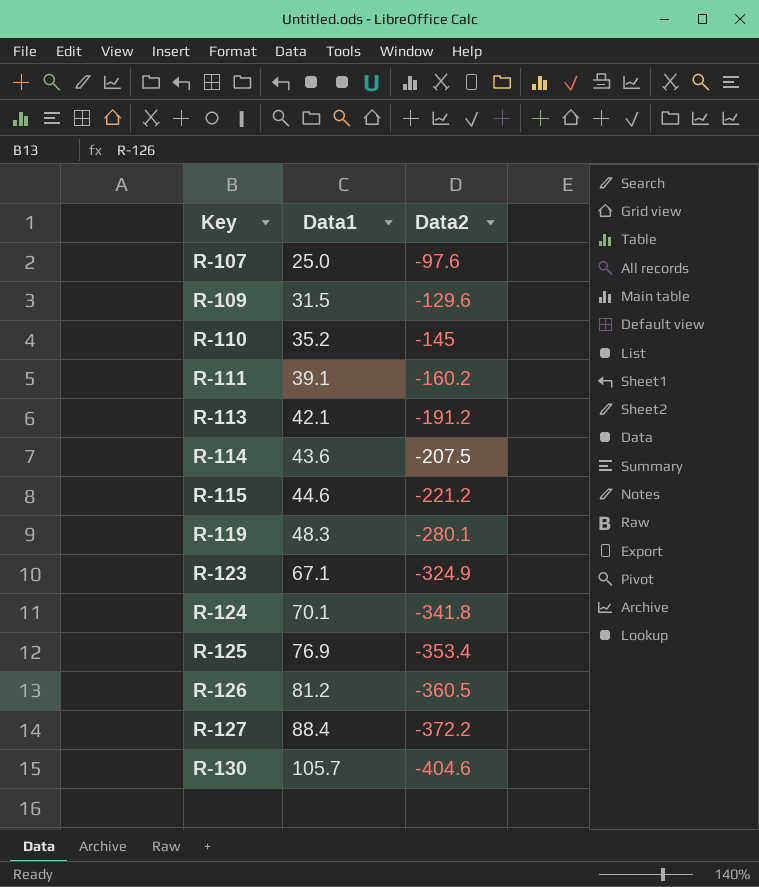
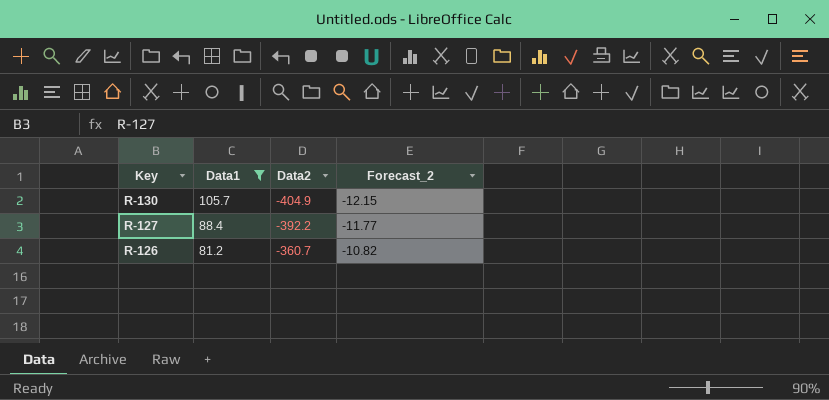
filter: none -> Data1 >= 81.2
row order: Key ascending -> Key descending
column Forecast_2 | formula: none -> [Data2] * 0.03
R-130 | Data2: -404.6 -> -404.9
R-127 | Data2: -372.2 -> -392.2
R-126 | Data2: -360.5 -> -360.7

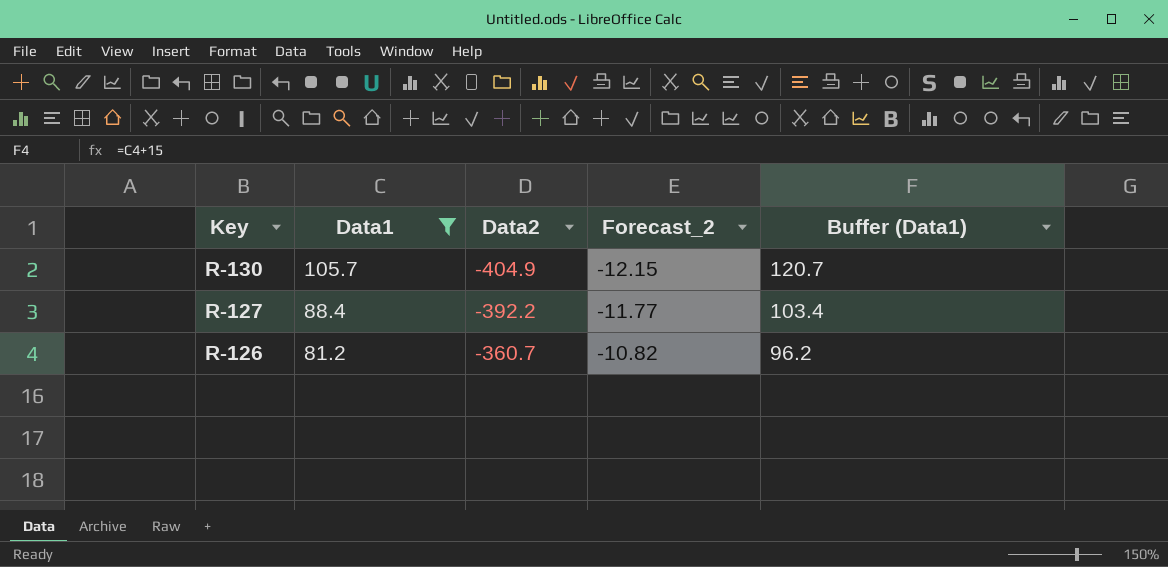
column Buffer (Data1) | formula: none -> [Data1] + 15

